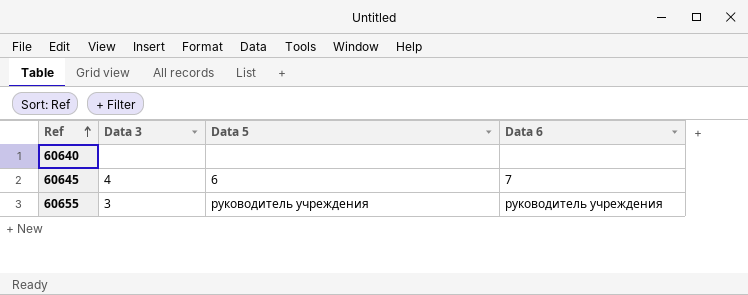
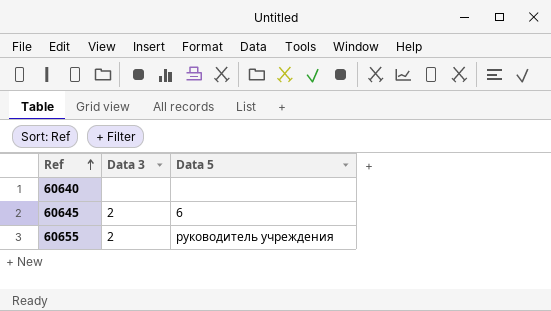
column Data 6 | position: 4 -> none
60645 | Data 3: 4 -> 2
60655 | Data 3: 3 -> 2

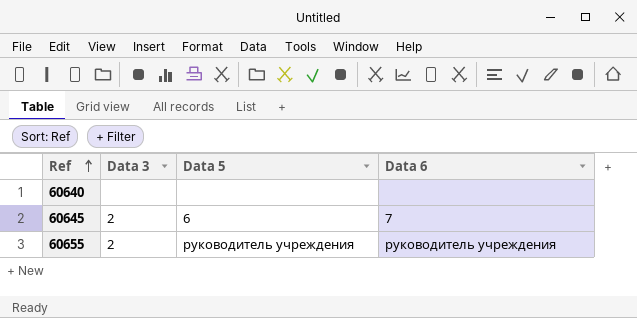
column Data 6 | position: none -> 4

